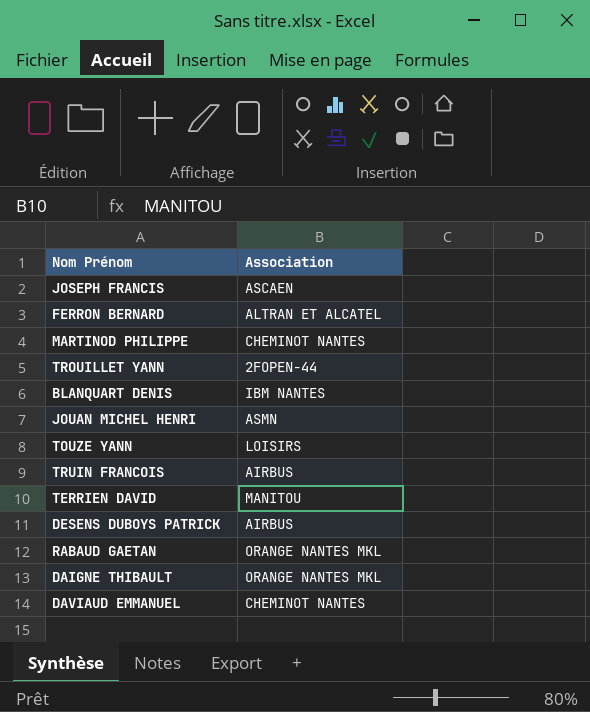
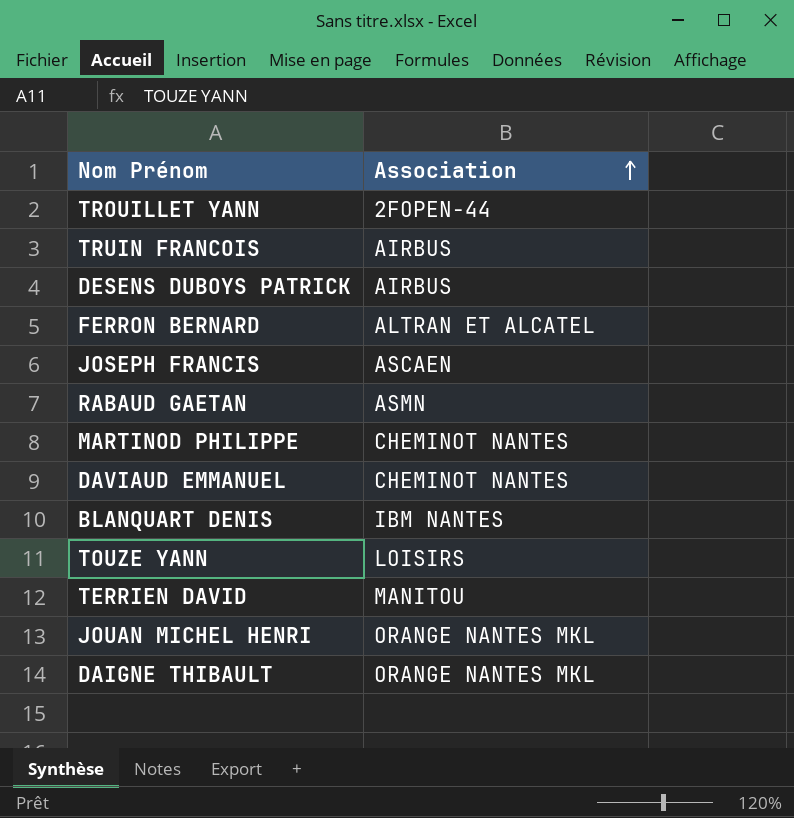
row order: none -> Association ascending
RABAUD GAETAN | Association: ORANGE NANTES MKL -> ASMN
JOUAN MICHEL HENRI | Association: ASMN -> ORANGE NANTES MKL

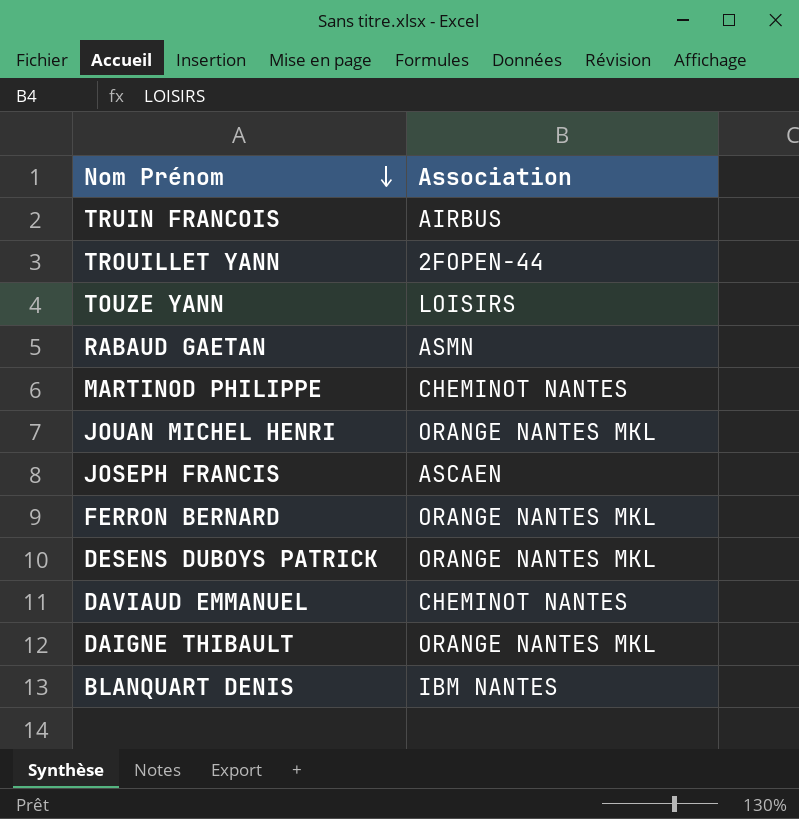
row order: Association ascending -> Nom Prénom descending
row TERRIEN DAVID: MANITOU -> none
FERRON BERNARD | Association: ALTRAN ET ALCATEL -> ORANGE NANTES MKL
DESENS DUBOYS PATRICK | Association: AIRBUS -> ORANGE NANTES MKL

